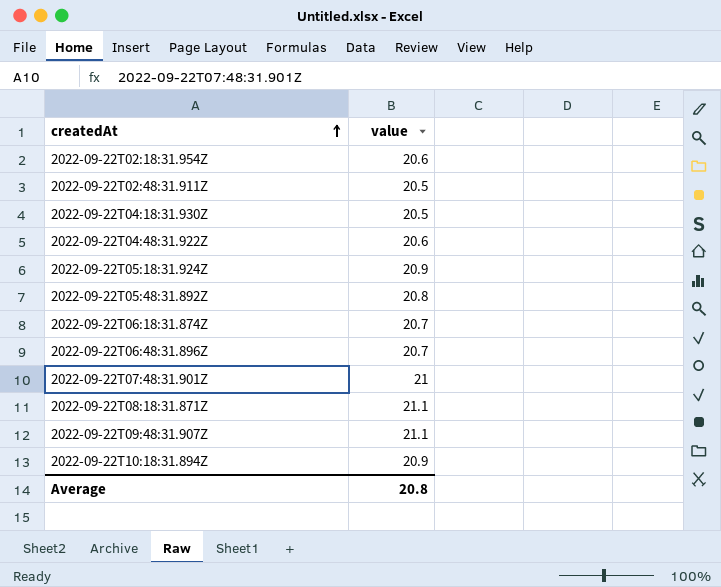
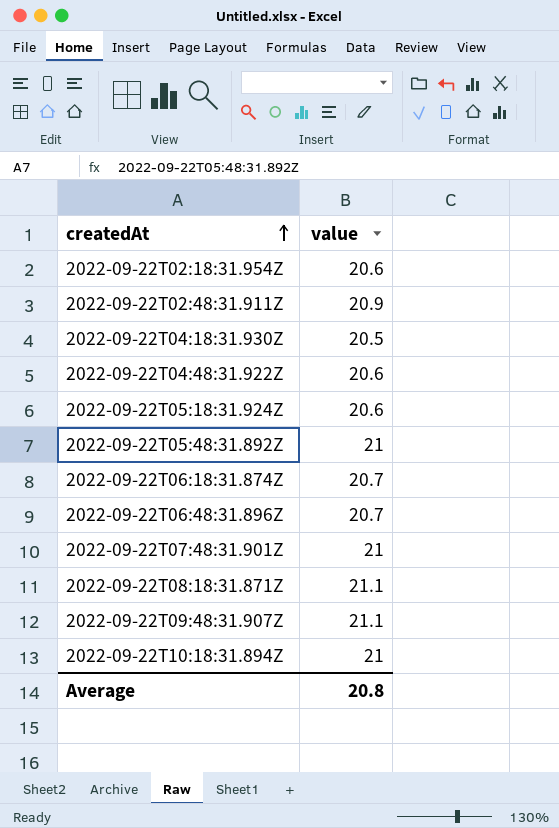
2022-09-22T02:48:31.911Z | value: 20.5 -> 20.9
2022-09-22T05:18:31.924Z | value: 20.9 -> 20.6
2022-09-22T05:48:31.892Z | value: 20.8 -> 21
2022-09-22T10:18:31.894Z | value: 20.9 -> 21

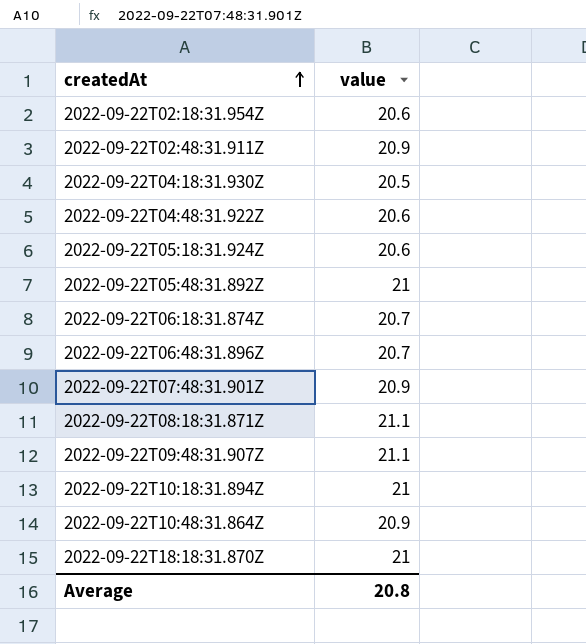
2022-09-22T07:48:31.901Z | value: 21 -> 20.9
row 2022-09-22T10:48:31.864Z: none -> 20.9
row 2022-09-22T18:18:31.870Z: none -> 21

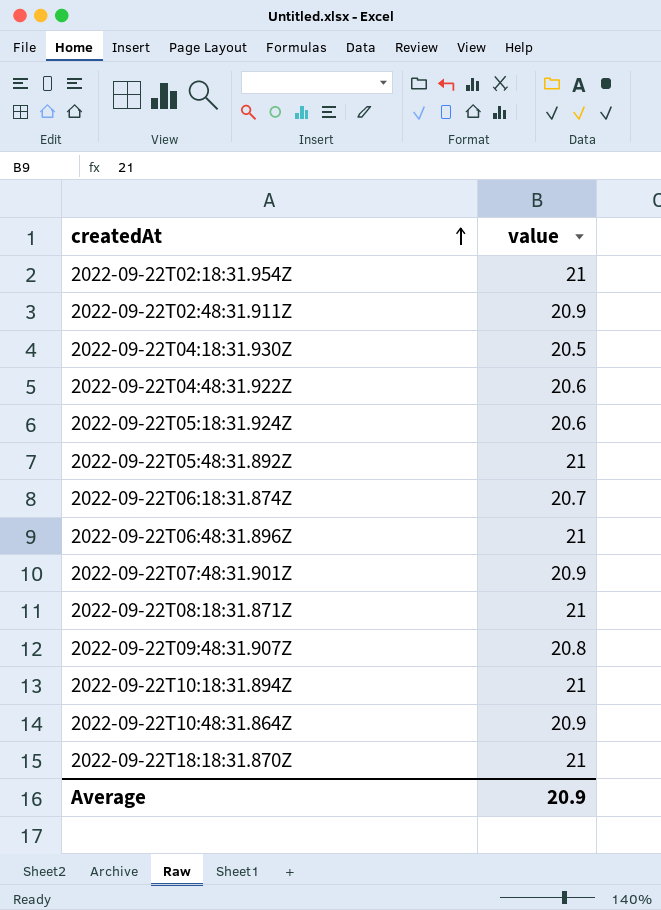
2022-09-22T02:18:31.954Z | value: 20.6 -> 21
2022-09-22T06:48:31.896Z | value: 20.7 -> 21
2022-09-22T08:18:31.871Z | value: 21.1 -> 21
2022-09-22T09:48:31.907Z | value: 21.1 -> 20.8
Average | value: 20.8 -> 20.9

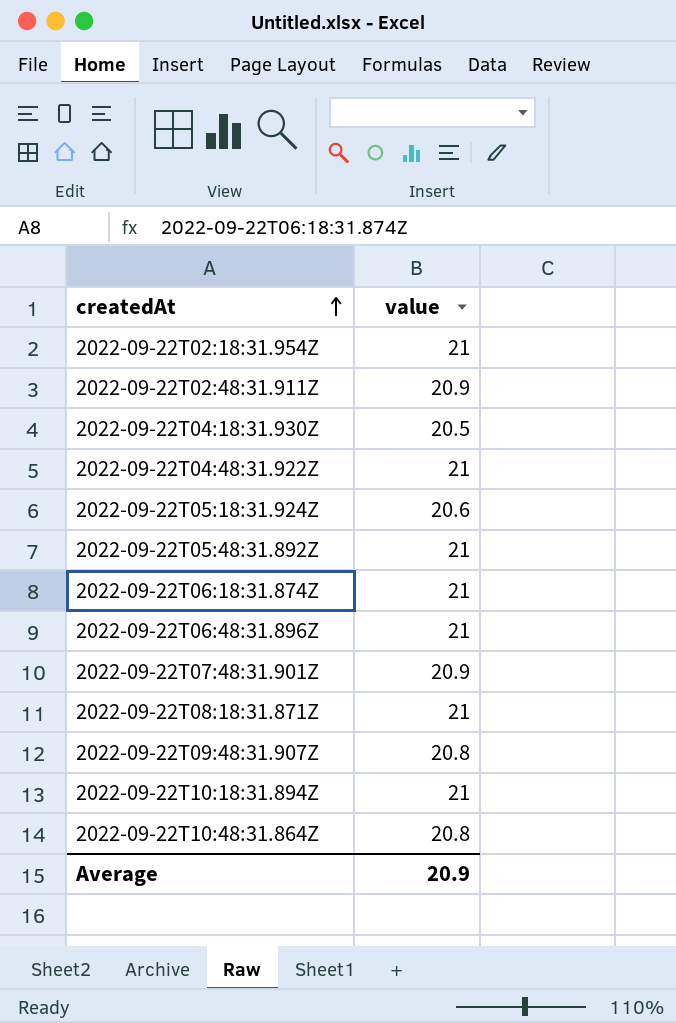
row 2022-09-22T18:18:31.870Z: 21 -> none
2022-09-22T04:48:31.922Z | value: 20.6 -> 21
2022-09-22T06:18:31.874Z | value: 20.7 -> 21
2022-09-22T10:48:31.864Z | value: 20.9 -> 20.8

